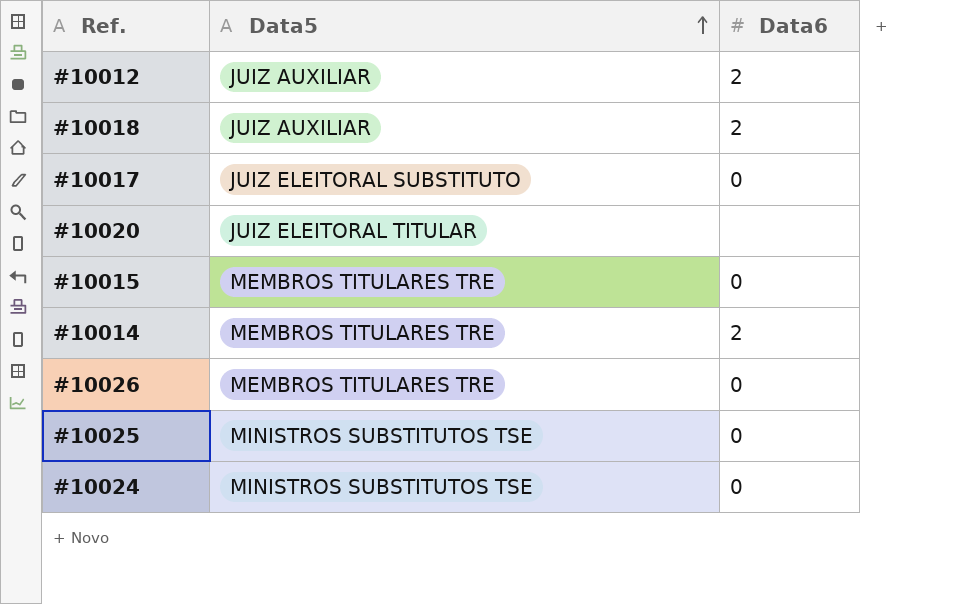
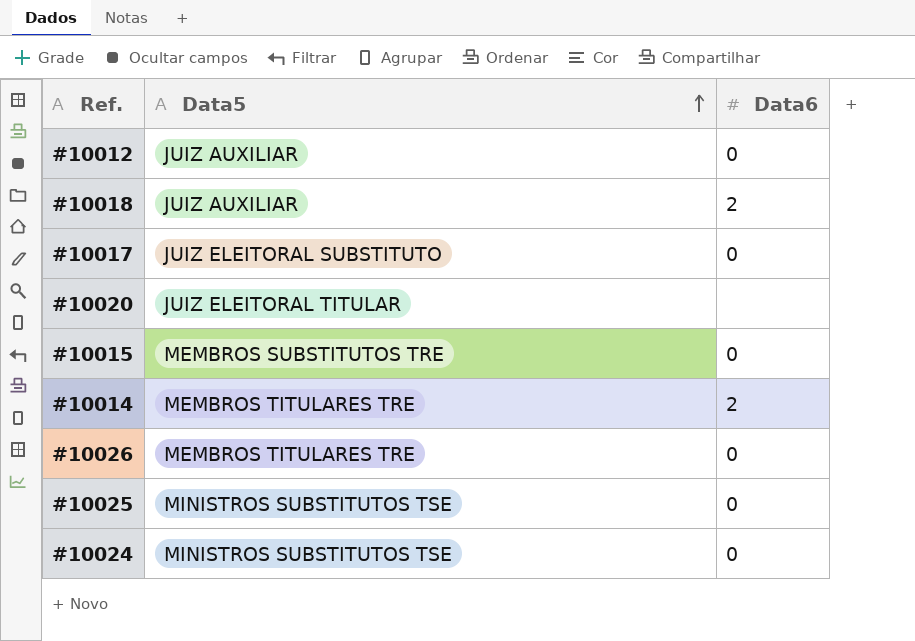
#10012 | Data6: 2 -> 0
#10015 | Data5: MEMBROS TITULARES TRE -> MEMBROS SUBSTITUTOS TRE

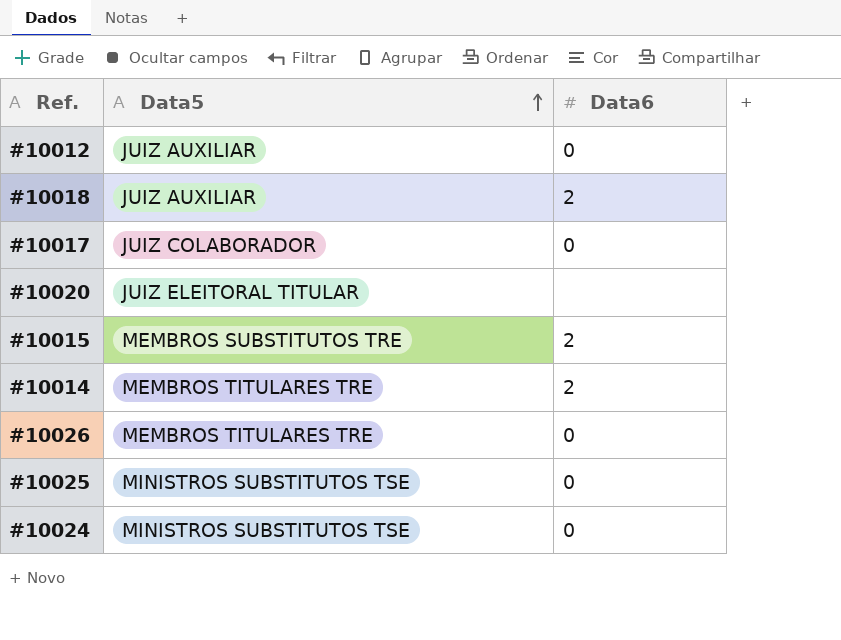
#10017 | Data5: JUIZ ELEITORAL SUBSTITUTO -> JUIZ COLABORADOR
#10015 | Data6: 0 -> 2

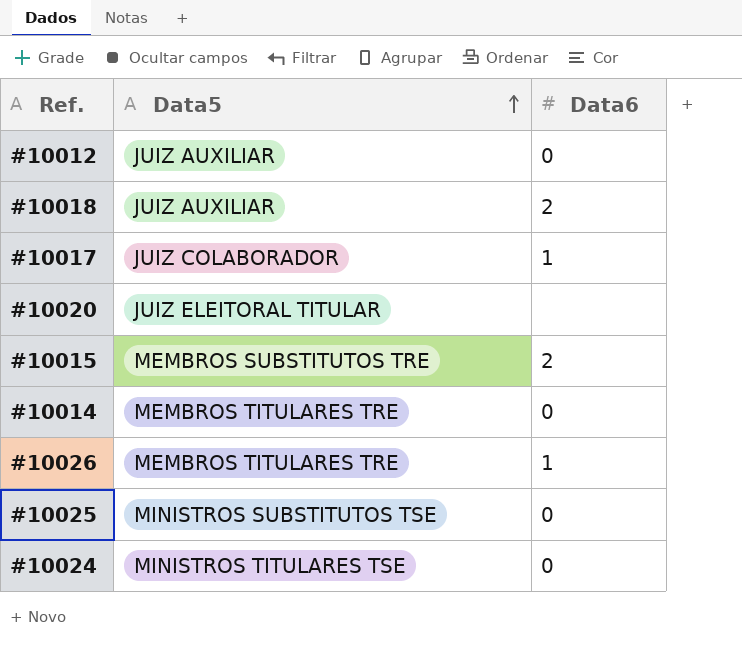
#10017 | Data6: 0 -> 1
#10014 | Data6: 2 -> 0
#10026 | Data6: 0 -> 1
#10024 | Data5: MINISTROS SUBSTITUTOS TSE -> MINISTROS TITULARES TSE

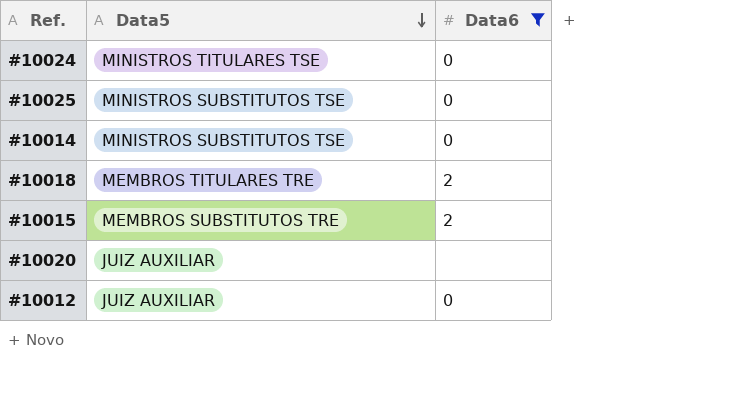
filter: none -> Data6 != 1
row order: Data5 ascending -> Data5 descending
#10014 | Data5: MEMBROS TITULARES TRE -> MINISTROS SUBSTITUTOS TSE
#10018 | Data5: JUIZ AUXILIAR -> MEMBROS TITULARES TRE
#10020 | Data5: JUIZ ELEITORAL TITULAR -> JUIZ AUXILIAR

